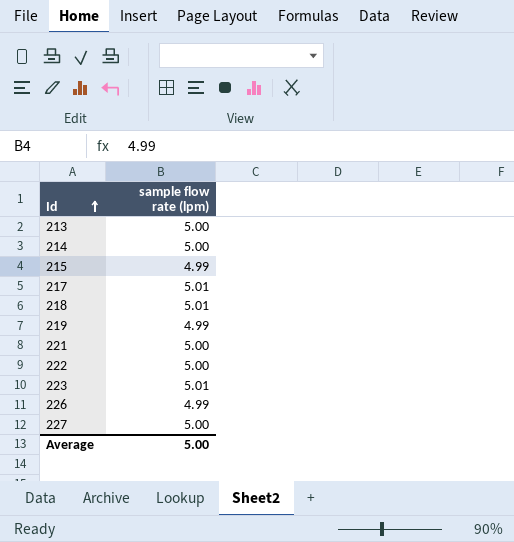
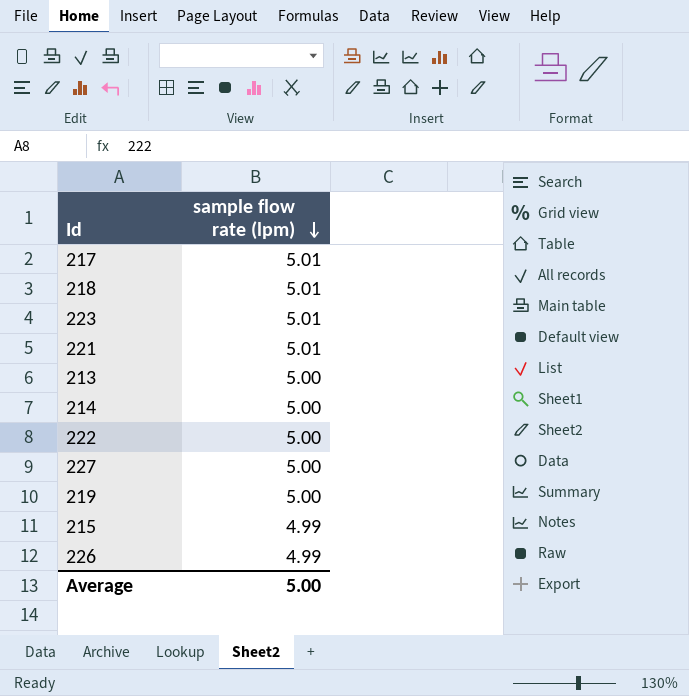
row order: Id ascending -> sample flow rate (lpm) descending
221 | sample flow rate (lpm): 5.00 -> 5.01
219 | sample flow rate (lpm): 4.99 -> 5.00

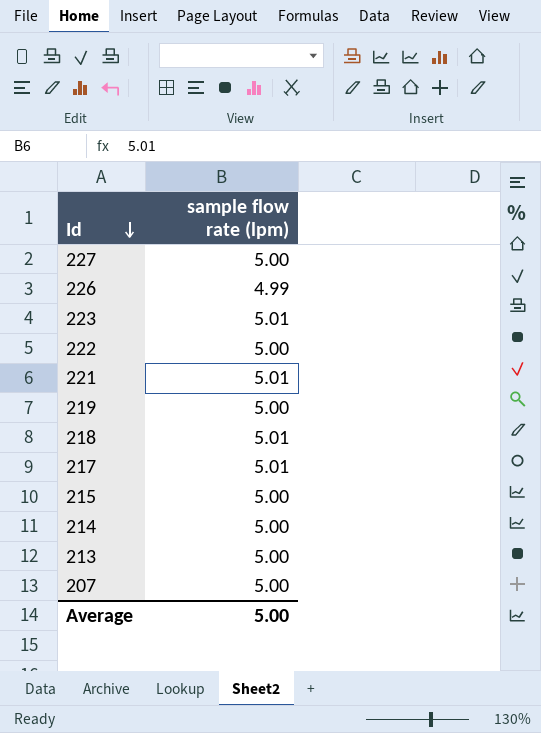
row order: sample flow rate (lpm) descending -> Id descending
215 | sample flow rate (lpm): 4.99 -> 5.00
row 207: none -> 5.00

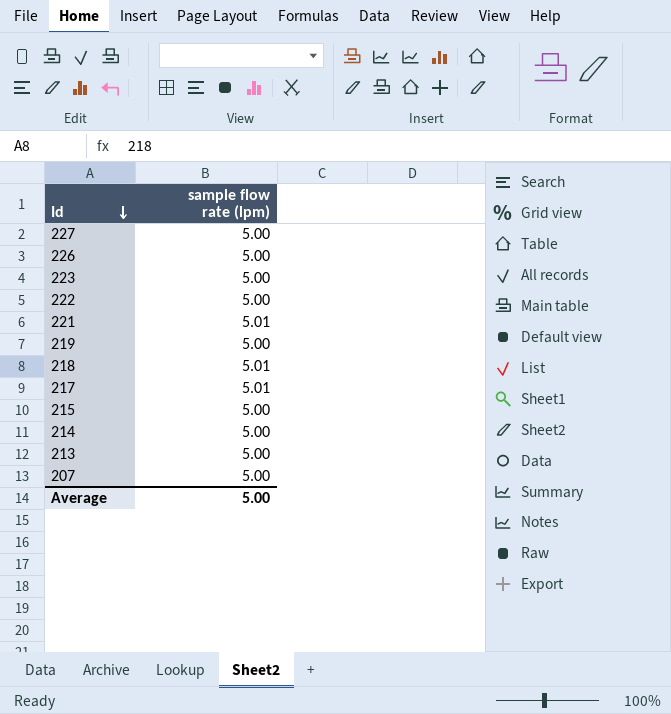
226 | sample flow rate (lpm): 4.99 -> 5.00
223 | sample flow rate (lpm): 5.01 -> 5.00

